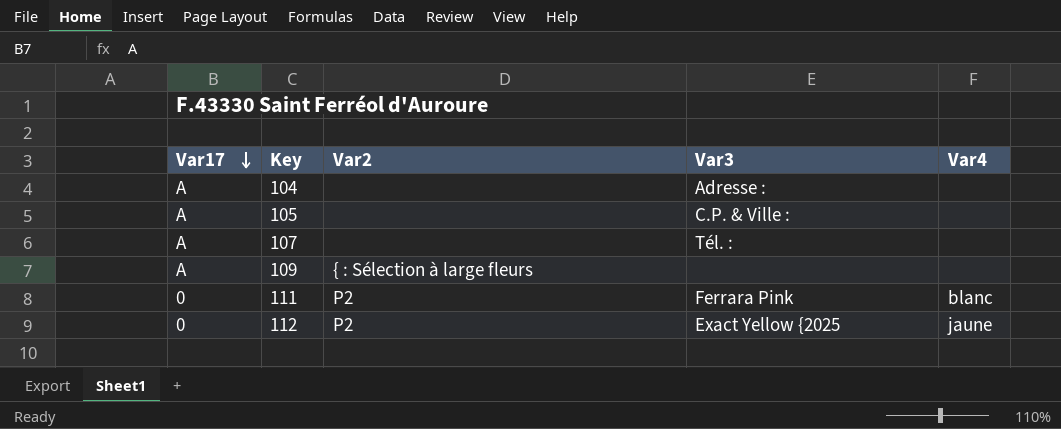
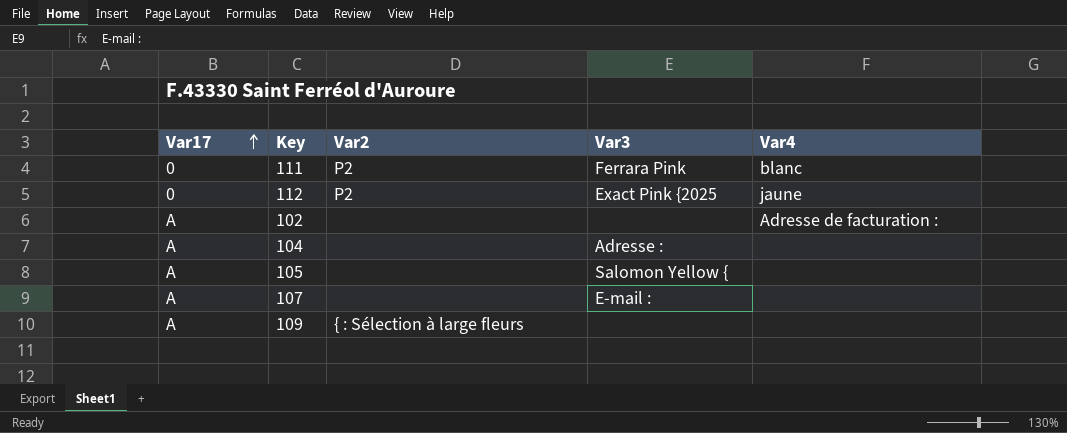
row order: Var17 descending -> Var17 ascending
112 | Var3: Exact Yellow {2025 -> Exact Pink {2025
row 102: none -> A | none | none | Adresse de facturation :
105 | Var3: C.P. & Ville : -> Salomon Yellow {
107 | Var3: Tél. : -> E-mail :

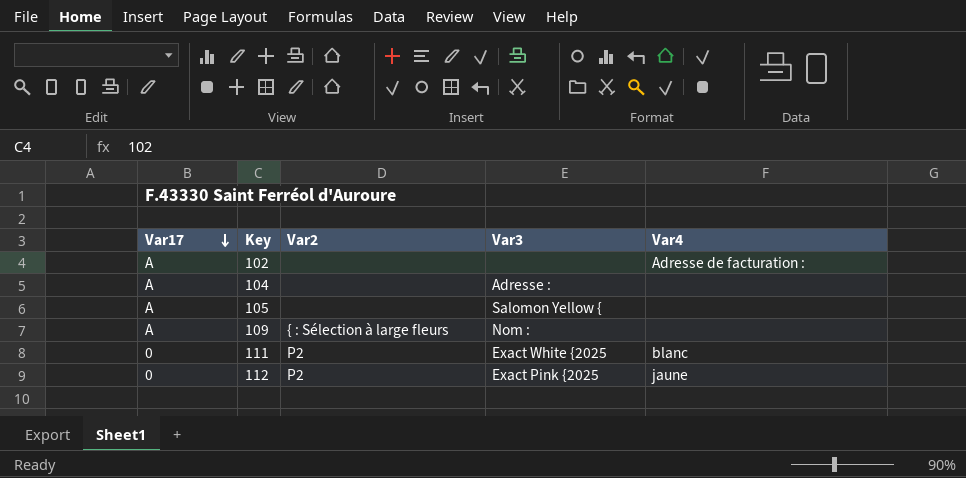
row order: Var17 ascending -> Var17 descending
row 107: A | none | E-mail : | none -> none
109 | Var3: none -> Nom :
111 | Var3: Ferrara Pink -> Exact White {2025

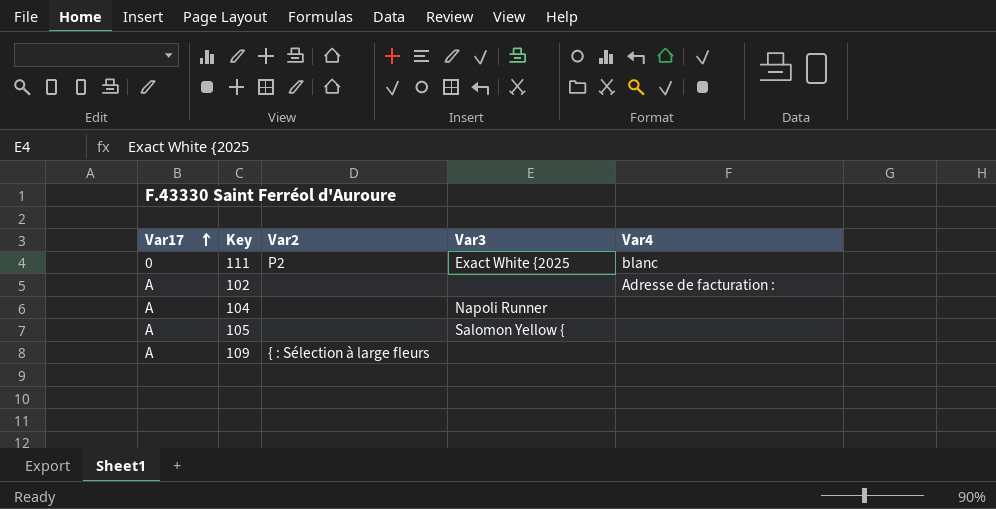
row order: Var17 descending -> Var17 ascending
row 112: 0 | P2 | Exact Pink {2025 | jaune -> none
104 | Var3: Adresse : -> Napoli Runner
109 | Var3: Nom : -> none

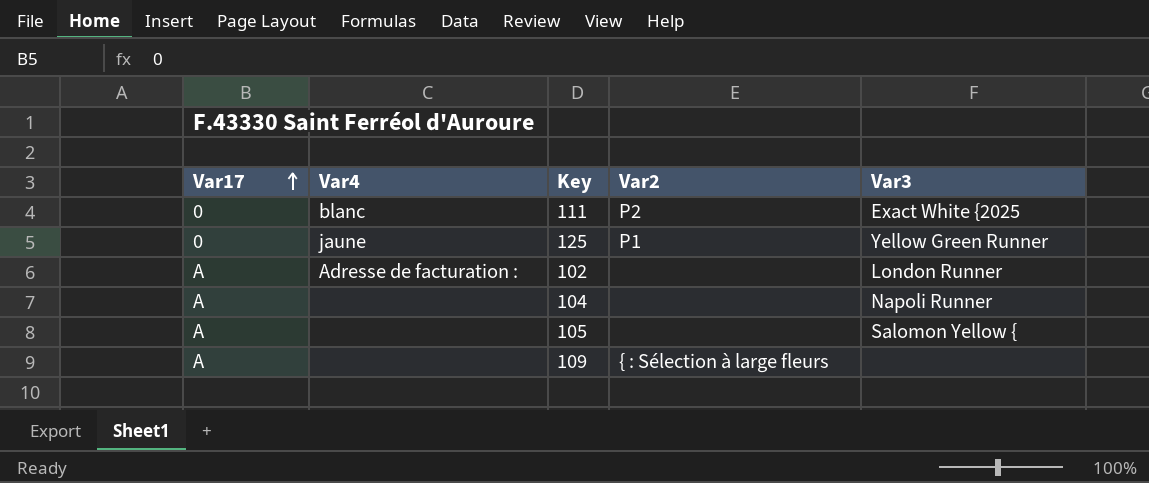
column Var4 | position: 5 -> 2
row 125: none -> 0 | jaune | P1 | Yellow Green Runner
102 | Var3: none -> London Runner

